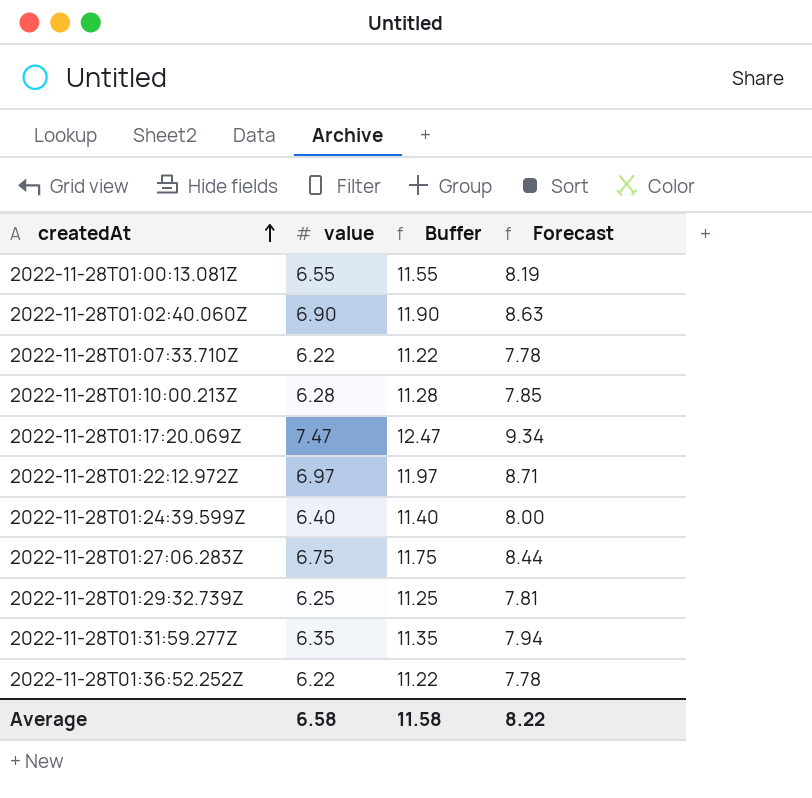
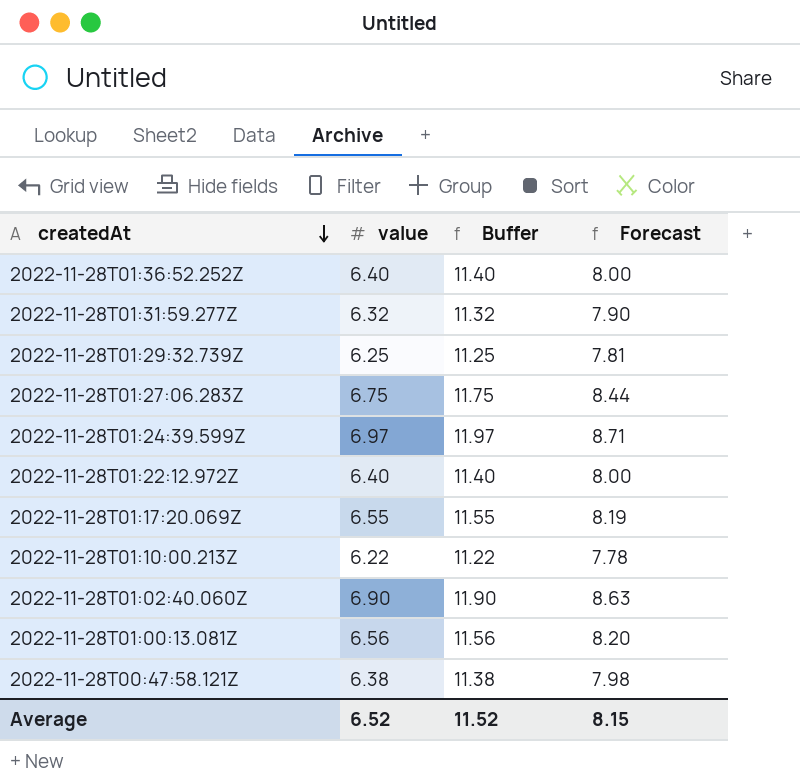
row order: createdAt ascending -> createdAt descending
row 2022-11-28T01:07:33.710Z: 6.22 | 11.22 | 7.78 -> none
2022-11-28T01:36:52.252Z | value: 6.22 -> 6.40
2022-11-28T01:36:52.252Z | Buffer: 11.22 -> 11.40
2022-11-28T01:36:52.252Z | Forecast: 7.78 -> 8.00
2022-11-28T01:31:59.277Z | value: 6.35 -> 6.32
2022-11-28T01:31:59.277Z | Buffer: 11.35 -> 11.32
2022-11-28T01:31:59.277Z | Forecast: 7.94 -> 7.90
2022-11-28T01:24:39.599Z | value: 6.40 -> 6.97
2022-11-28T01:24:39.599Z | Buffer: 11.40 -> 11.97
2022-11-28T01:24:39.599Z | Forecast: 8.00 -> 8.71
2022-11-28T01:22:12.972Z | value: 6.97 -> 6.40
2022-11-28T01:22:12.972Z | Buffer: 11.97 -> 11.40
2022-11-28T01:22:12.972Z | Forecast: 8.71 -> 8.00
2022-11-28T01:17:20.069Z | value: 7.47 -> 6.55
2022-11-28T01:17:20.069Z | Buffer: 12.47 -> 11.55
2022-11-28T01:17:20.069Z | Forecast: 9.34 -> 8.19
2022-11-28T01:10:00.213Z | value: 6.28 -> 6.22
2022-11-28T01:10:00.213Z | Buffer: 11.28 -> 11.22
2022-11-28T01:10:00.213Z | Forecast: 7.85 -> 7.78
2022-11-28T01:00:13.081Z | value: 6.55 -> 6.56
2022-11-28T01:00:13.081Z | Buffer: 11.55 -> 11.56
2022-11-28T01:00:13.081Z | Forecast: 8.19 -> 8.20
row 2022-11-28T00:47:58.121Z: none -> 6.38 | 11.38 | 7.98
Average | value: 6.58 -> 6.52
Average | Buffer: 11.58 -> 11.52
Average | Forecast: 8.22 -> 8.15

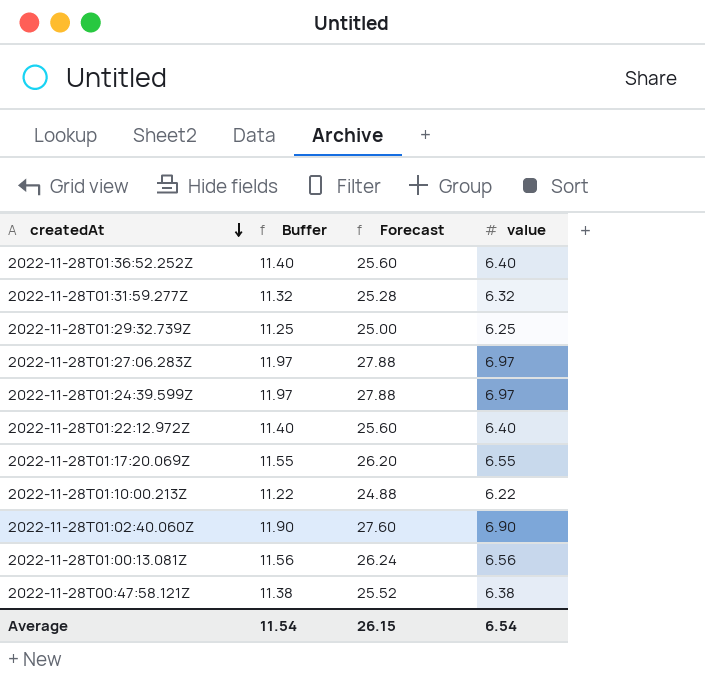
column Forecast | formula: [value] * 1.25 -> [value] * 4
column value | position: 2 -> 4
2022-11-28T01:27:06.283Z | Buffer: 11.75 -> 11.97
2022-11-28T01:27:06.283Z | value: 6.75 -> 6.97
Average | Buffer: 11.52 -> 11.54
Average | Forecast: 8.15 -> 26.15
Average | value: 6.52 -> 6.54

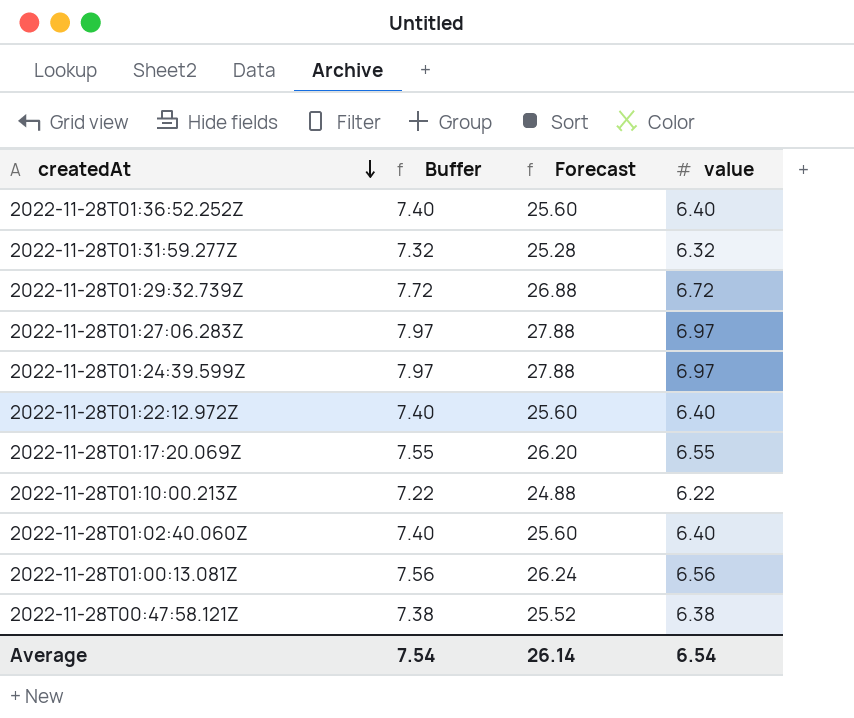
column Buffer | formula: [value] + 5 -> [value] + 1
2022-11-28T01:29:32.739Z | Forecast: 25.00 -> 26.88
2022-11-28T01:29:32.739Z | value: 6.25 -> 6.72
2022-11-28T01:02:40.060Z | Forecast: 27.60 -> 25.60
2022-11-28T01:02:40.060Z | value: 6.90 -> 6.40
Average | Buffer: 11.54 -> 7.54
Average | Forecast: 26.15 -> 26.14

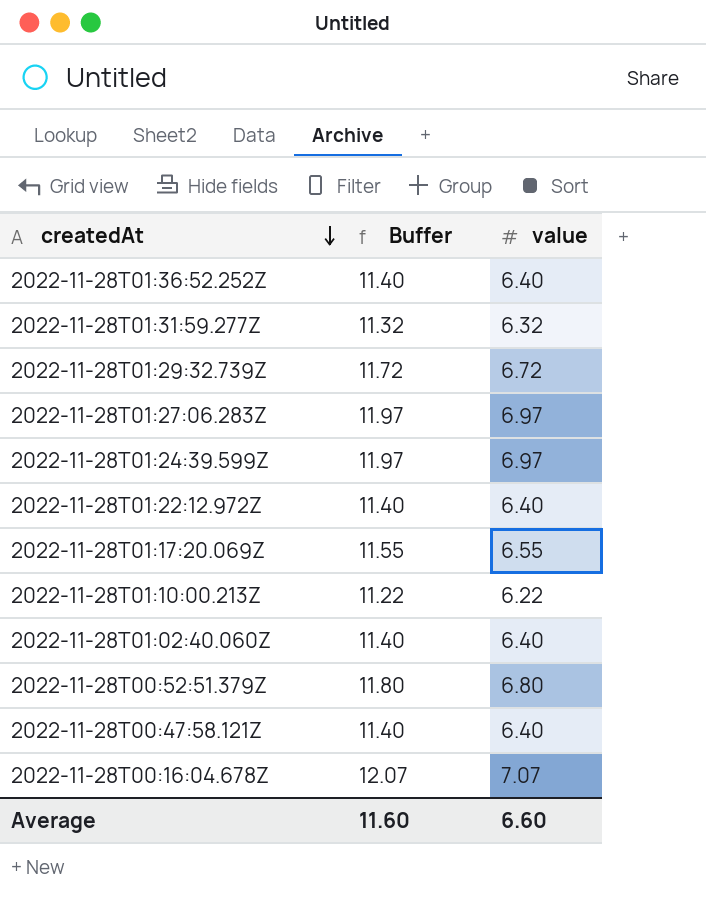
column Forecast | formula: [value] * 4 -> none
column Buffer | formula: [value] + 1 -> [value] + 5
row 2022-11-28T01:00:13.081Z: 7.56 | 26.24 | 6.56 -> none
row 2022-11-28T00:52:51.379Z: none -> 11.80 | 6.80
2022-11-28T00:47:58.121Z | value: 6.38 -> 6.40
row 2022-11-28T00:16:04.678Z: none -> 12.07 | 7.07
Average | Buffer: 7.54 -> 11.60
Average | value: 6.54 -> 6.60

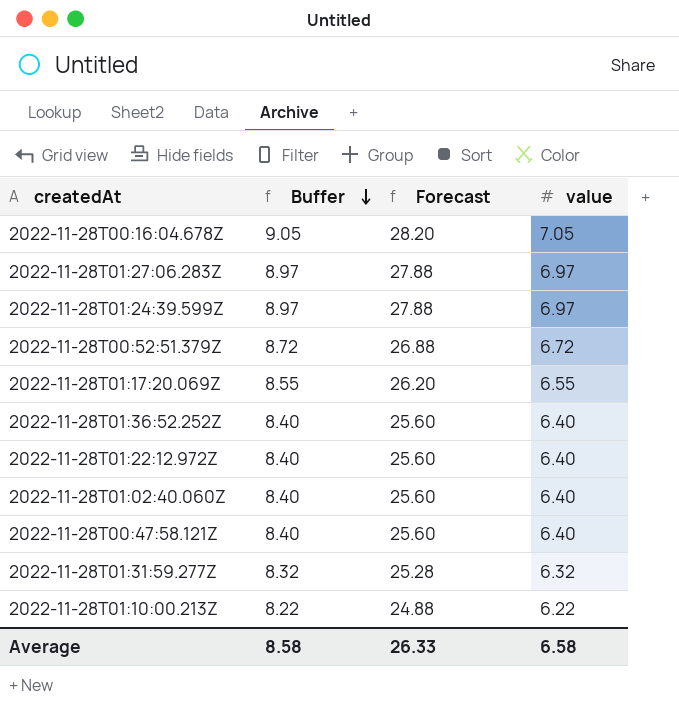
row order: createdAt descending -> Buffer descending
column Buffer | formula: [value] + 5 -> [value] + 2
column Forecast | formula: none -> [value] * 4
row 2022-11-28T01:29:32.739Z: 11.72 | 6.72 -> none
2022-11-28T00:16:04.678Z | value: 7.07 -> 7.05
2022-11-28T00:52:51.379Z | value: 6.80 -> 6.72
Average | Buffer: 11.60 -> 8.58
Average | value: 6.60 -> 6.58

